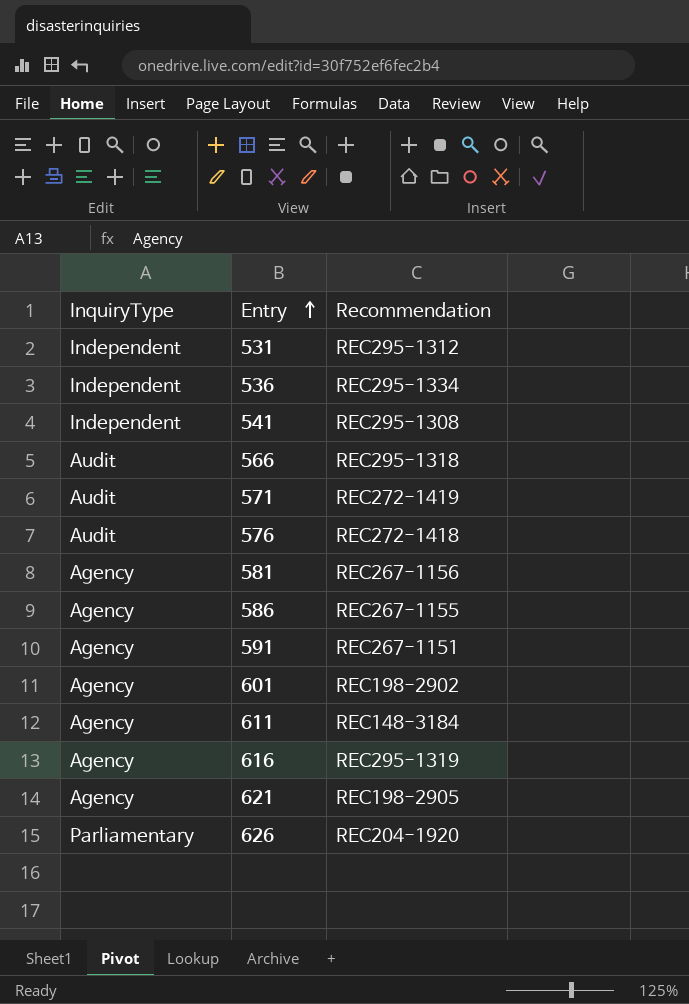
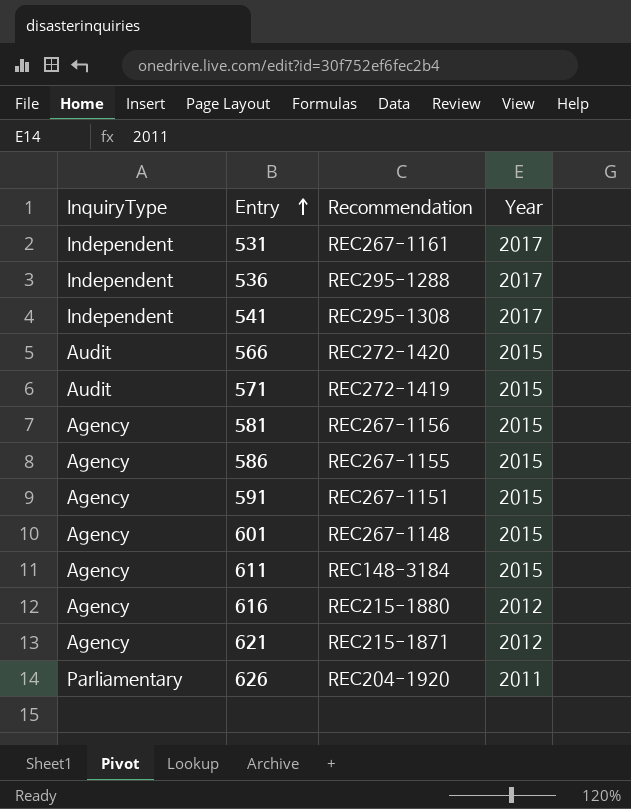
column Year | position: none -> 4
row 576: Audit | REC272-1418 -> none
531 | Recommendation: REC295-1312 -> REC267-1161
536 | Recommendation: REC295-1334 -> REC295-1288
566 | Recommendation: REC295-1318 -> REC272-1420
601 | Recommendation: REC198-2902 -> REC267-1148
616 | Recommendation: REC295-1319 -> REC215-1880
621 | Recommendation: REC198-2905 -> REC215-1871

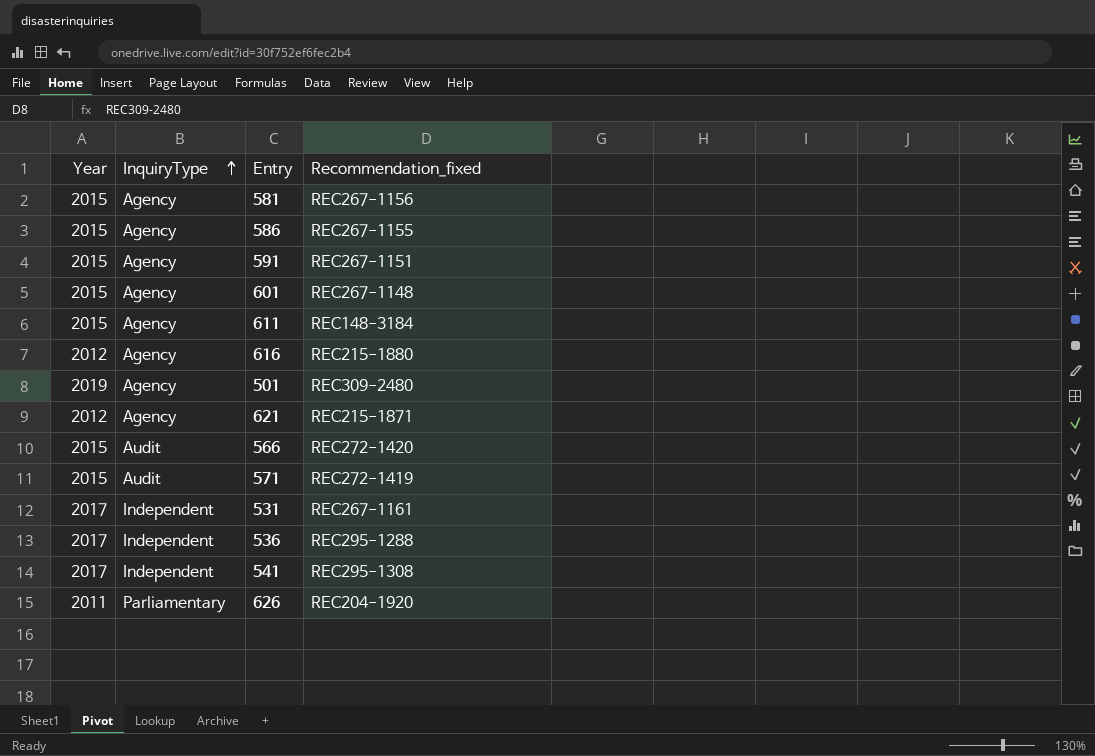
row order: Entry ascending -> InquiryType ascending
column Year | position: 4 -> 1
column name: Recommendation -> Recommendation_fixed
row 501: none -> 2019 | Agency | REC309-2480

